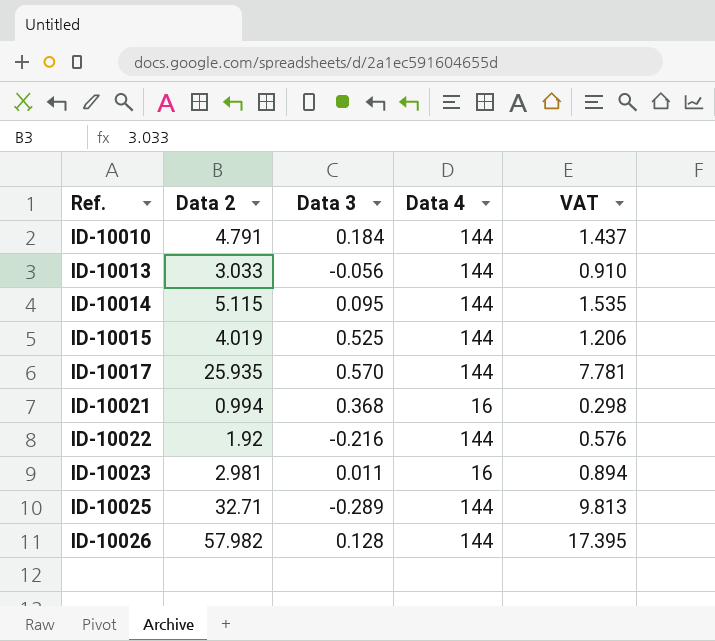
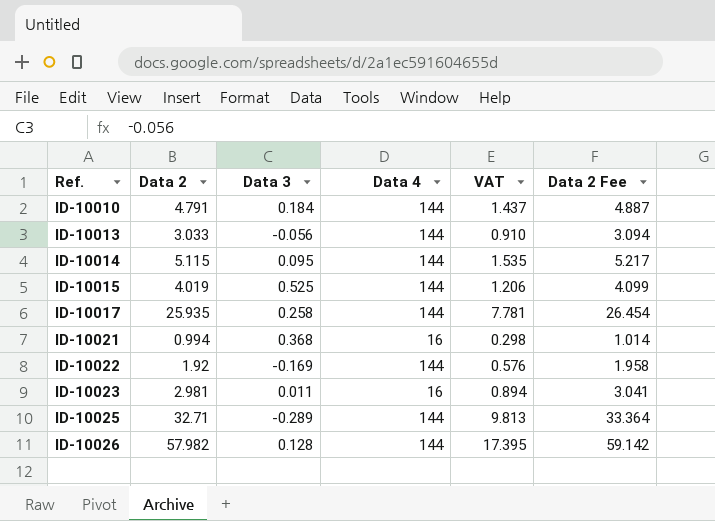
column Data 2 Fee | formula: none -> [Data 2] * 1.02
ID-10017 | Data 3: 0.570 -> 0.258
ID-10022 | Data 3: -0.216 -> -0.169

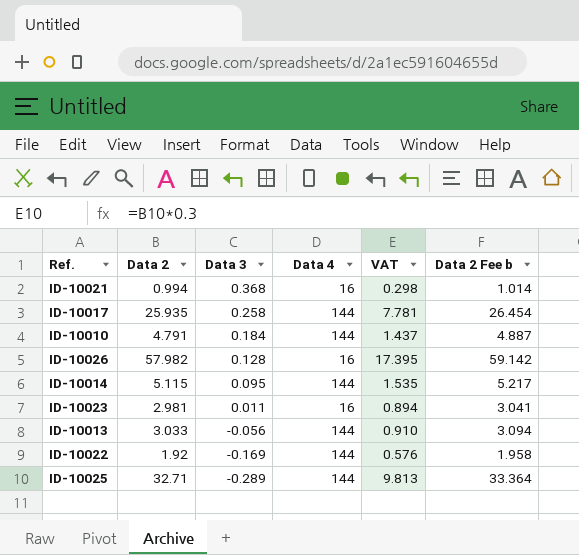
row order: Ref. ascending -> Data 3 descending
column name: Data 2 Fee -> Data 2 Fee b
row ID-10015: 4.019 | 0.525 | 144 | 1.206 | 4.099 -> none
ID-10026 | Data 4: 144 -> 16

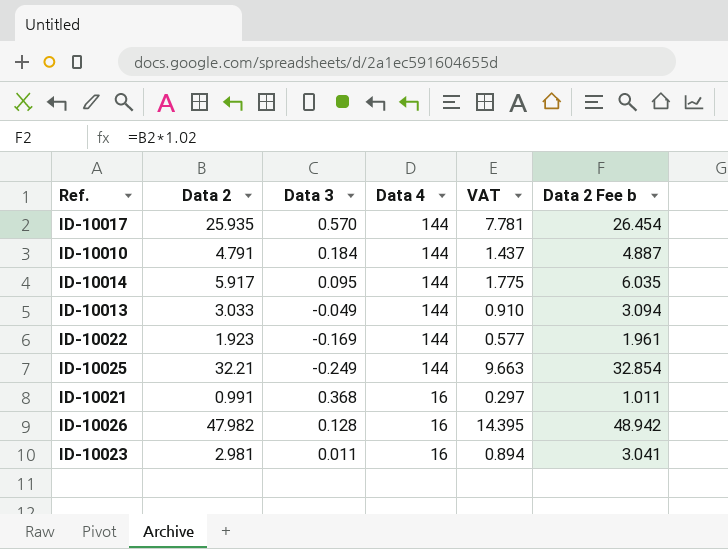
row order: Data 3 descending -> Data 4 descending
ID-10017 | Data 3: 0.258 -> 0.570
ID-10014 | Data 2: 5.115 -> 5.917
ID-10014 | VAT: 1.535 -> 1.775
ID-10014 | Data 2 Fee b: 5.217 -> 6.035
ID-10013 | Data 3: -0.056 -> -0.049
ID-10022 | Data 2: 1.92 -> 1.923
ID-10022 | VAT: 0.576 -> 0.577
ID-10022 | Data 2 Fee b: 1.958 -> 1.961
ID-10025 | Data 2: 32.71 -> 32.21
ID-10025 | Data 3: -0.289 -> -0.249
ID-10025 | VAT: 9.813 -> 9.663
ID-10025 | Data 2 Fee b: 33.364 -> 32.854
ID-10021 | Data 2: 0.994 -> 0.991
ID-10021 | VAT: 0.298 -> 0.297
ID-10021 | Data 2 Fee b: 1.014 -> 1.011
ID-10026 | Data 2: 57.982 -> 47.982
ID-10026 | VAT: 17.395 -> 14.395
ID-10026 | Data 2 Fee b: 59.142 -> 48.942

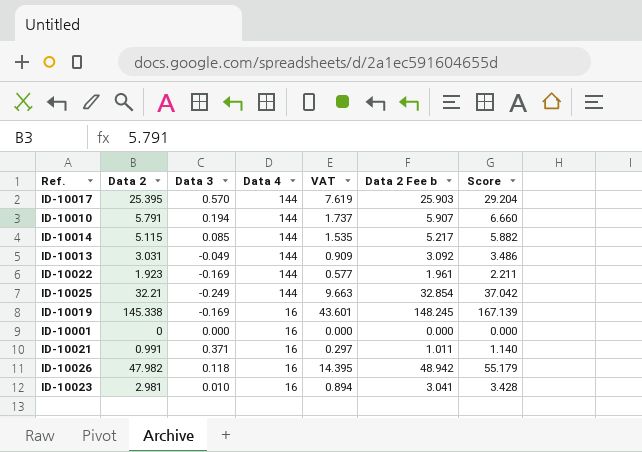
column Score | formula: none -> [Data 2] * 1.15
ID-10017 | Data 2: 25.935 -> 25.395
ID-10017 | VAT: 7.781 -> 7.619
ID-10017 | Data 2 Fee b: 26.454 -> 25.903
ID-10010 | Data 2: 4.791 -> 5.791
ID-10010 | Data 3: 0.184 -> 0.194
ID-10010 | VAT: 1.437 -> 1.737
ID-10010 | Data 2 Fee b: 4.887 -> 5.907
ID-10014 | Data 2: 5.917 -> 5.115
ID-10014 | Data 3: 0.095 -> 0.085
ID-10014 | VAT: 1.775 -> 1.535
ID-10014 | Data 2 Fee b: 6.035 -> 5.217
ID-10013 | Data 2: 3.033 -> 3.031
ID-10013 | VAT: 0.910 -> 0.909
ID-10013 | Data 2 Fee b: 3.094 -> 3.092
row ID-10019: none -> 145.338 | -0.169 | 16 | 43.601 | 148.245 | 167.139
row ID-10001: none -> 0 | 0.000 | 16 | 0.000 | 0.000 | 0.000
ID-10021 | Data 3: 0.368 -> 0.371
ID-10026 | Data 3: 0.128 -> 0.118
ID-10023 | Data 3: 0.011 -> 0.010

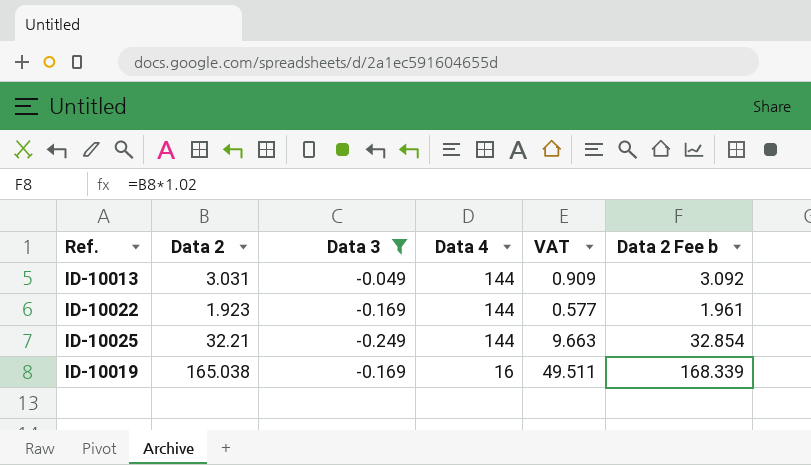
filter: none -> Data 3 <= -0.049
column Score | formula: [Data 2] * 1.15 -> none
ID-10019 | Data 2: 145.338 -> 165.038
ID-10019 | VAT: 43.601 -> 49.511
ID-10019 | Data 2 Fee b: 148.245 -> 168.339

